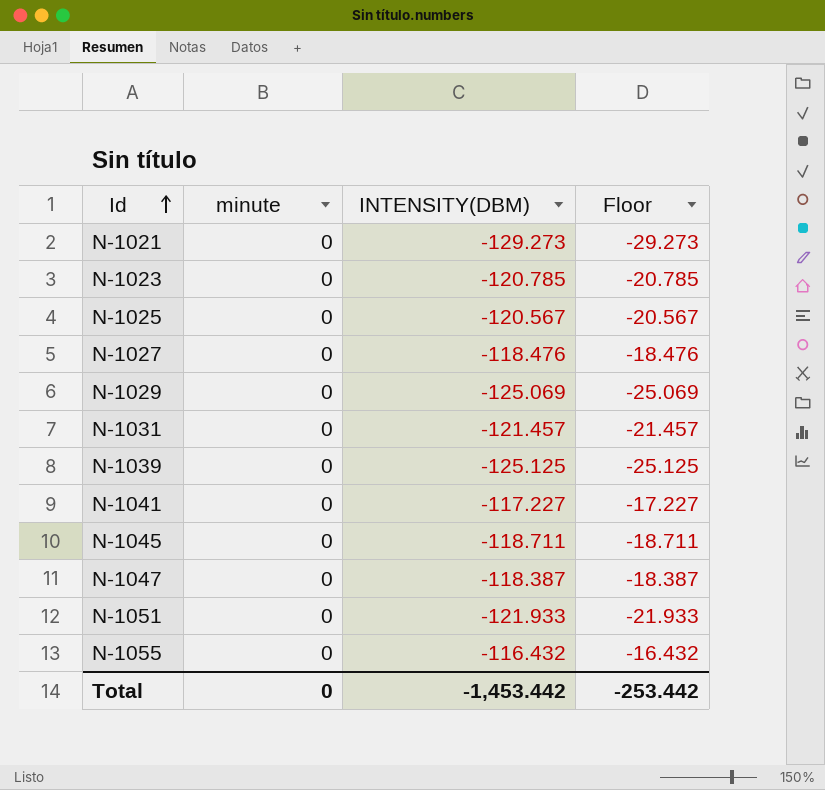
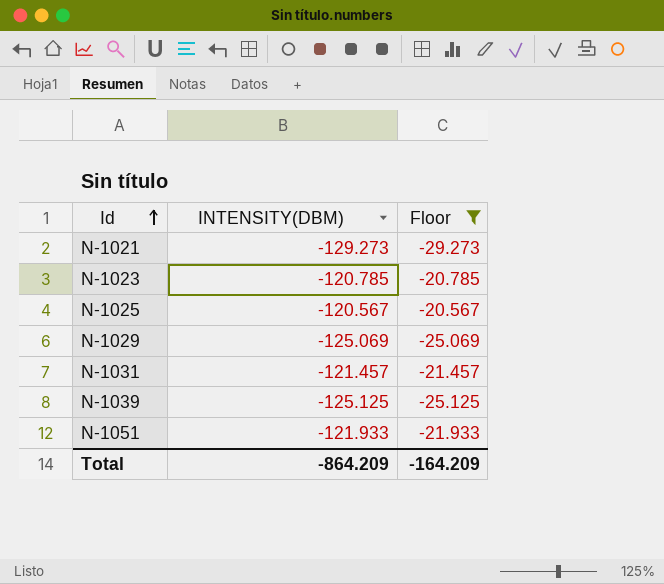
filter: none -> Floor <= -20.567
column minute | position: 2 -> none
Total | INTENSITY(DBM): -1,453.442 -> -864.209
Total | Floor: -253.442 -> -164.209

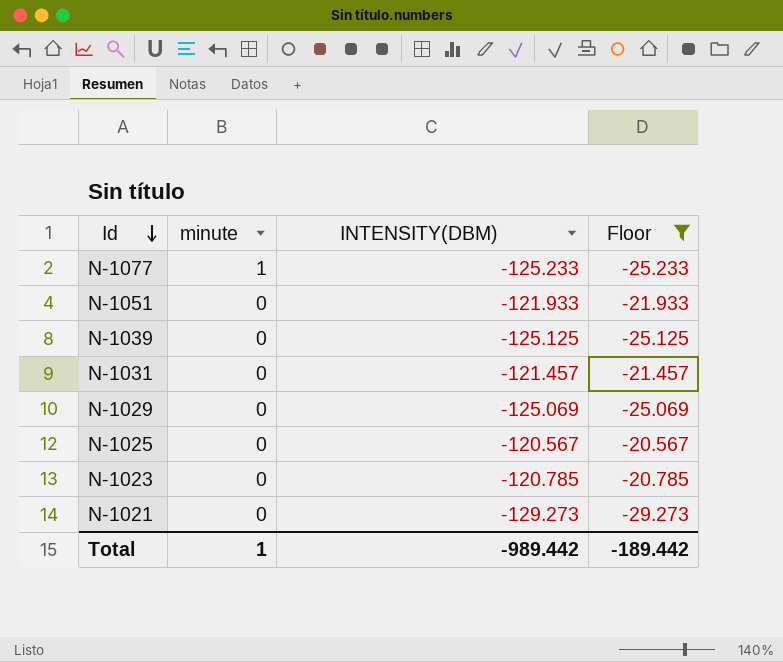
row order: Id ascending -> Id descending
column minute | position: none -> 2
row N-1077: none -> 1 | -125.233 | -25.233
Total | INTENSITY(DBM): -864.209 -> -989.442
Total | Floor: -164.209 -> -189.442

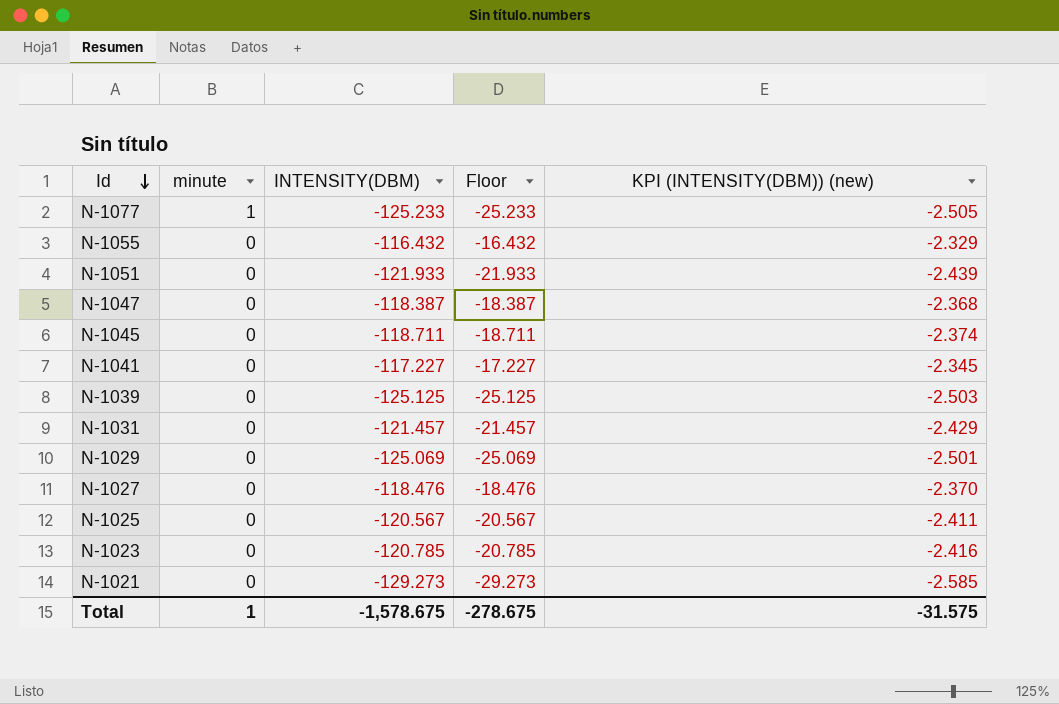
filter: Floor <= -20.567 -> none
column KPI (INTENSITY(DBM)) (new) | formula: none -> [INTENSITY(DBM)] * 0.02
Total | INTENSITY(DBM): -989.442 -> -1,578.675
Total | Floor: -189.442 -> -278.675

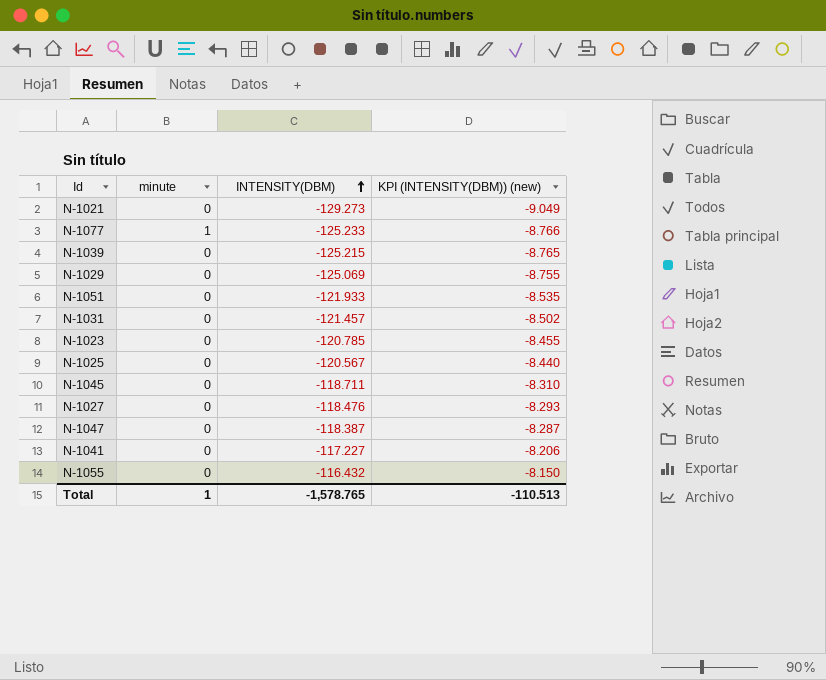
row order: Id descending -> INTENSITY(DBM) ascending
column Floor | formula: [INTENSITY(DBM)] + 100 -> none
column KPI (INTENSITY(DBM)) (new) | formula: [INTENSITY(DBM)] * 0.02 -> [INTENSITY(DBM)] * 0.07
N-1039 | INTENSITY(DBM): -125.125 -> -125.215
Total | INTENSITY(DBM): -1,578.675 -> -1,578.765
Total | KPI (INTENSITY(DBM)) (new): -31.575 -> -110.513

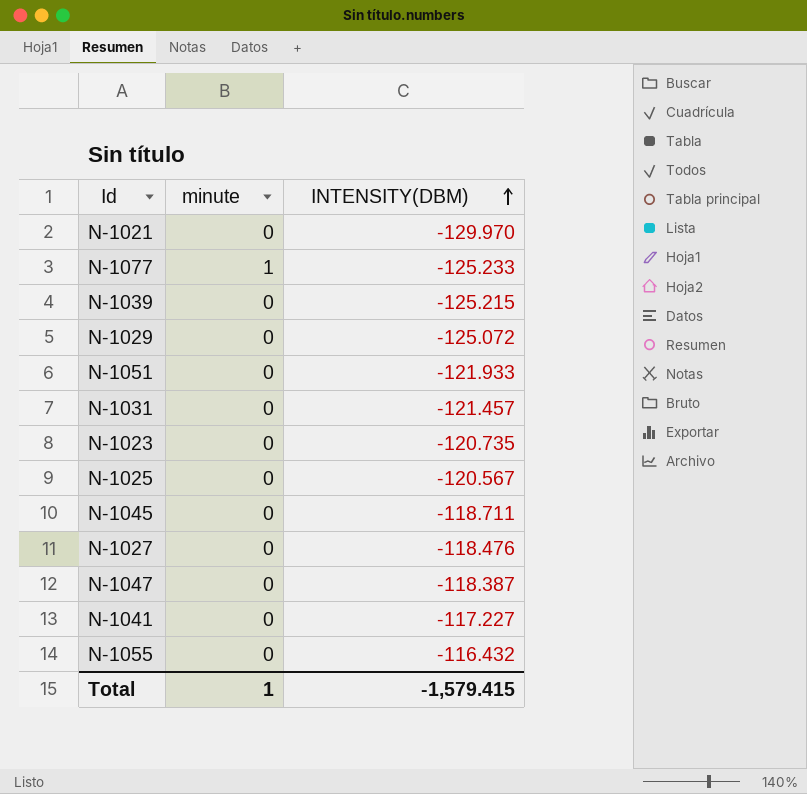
column KPI (INTENSITY(DBM)) (new) | formula: [INTENSITY(DBM)] * 0.07 -> none
N-1021 | INTENSITY(DBM): -129.273 -> -129.970
N-1029 | INTENSITY(DBM): -125.069 -> -125.072
N-1023 | INTENSITY(DBM): -120.785 -> -120.735
Total | INTENSITY(DBM): -1,578.765 -> -1,579.415

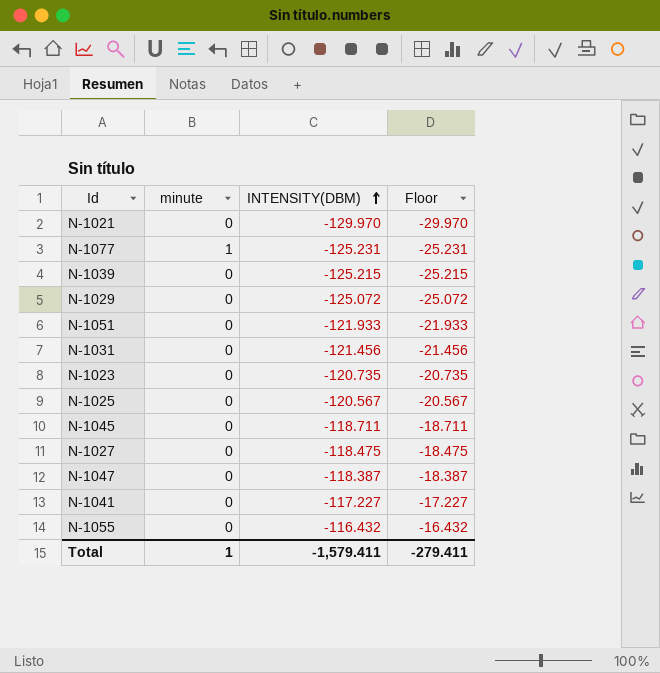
column Floor | formula: none -> [INTENSITY(DBM)] + 100
N-1077 | INTENSITY(DBM): -125.233 -> -125.231
N-1031 | INTENSITY(DBM): -121.457 -> -121.456
N-1027 | INTENSITY(DBM): -118.476 -> -118.475
Total | INTENSITY(DBM): -1,579.415 -> -1,579.411

